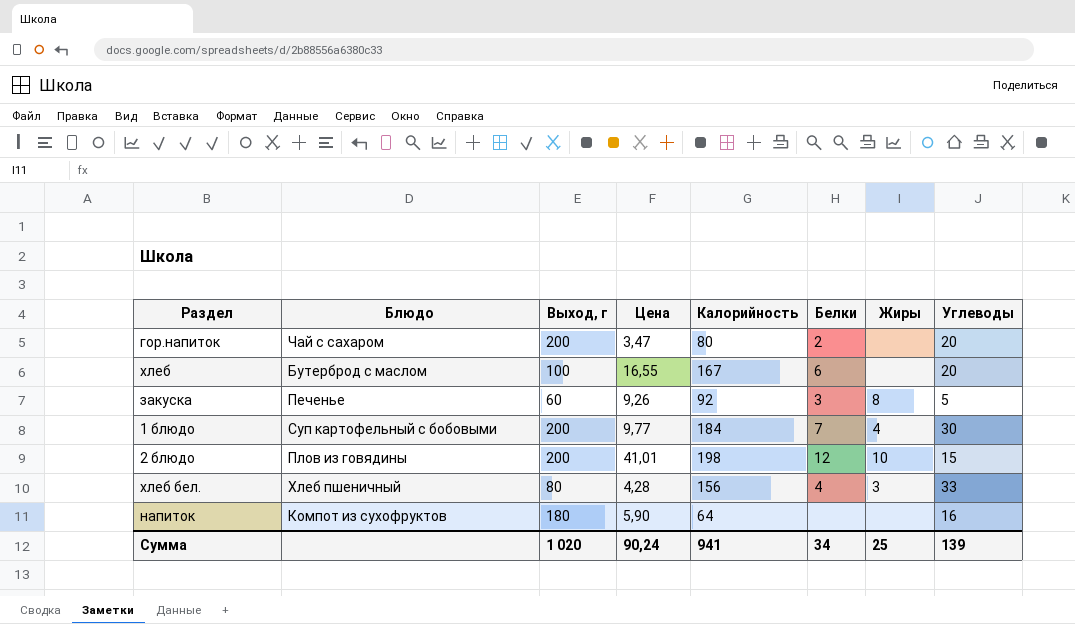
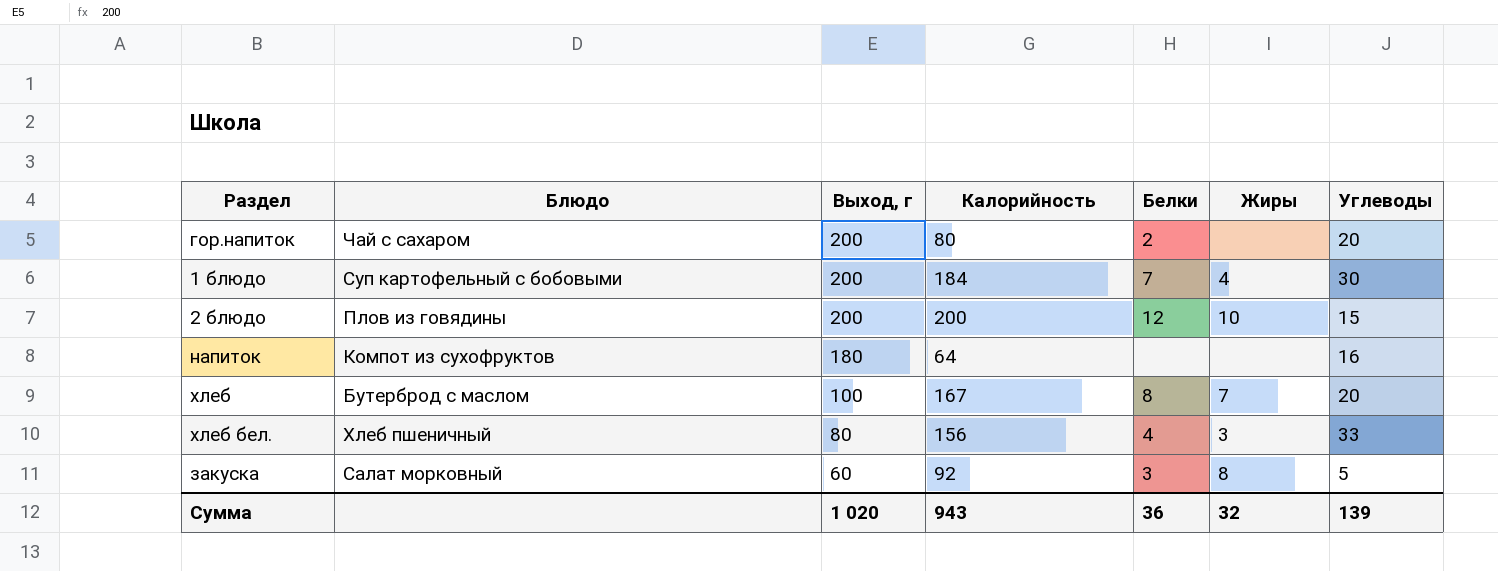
row order: none -> Выход, г descending
column Цена | position: 4 -> none
2 блюдо | Калорийность: 198 -> 200
хлеб | Белки: 6 -> 8
хлеб | Жиры: none -> 7
закуска | Блюдо: Печенье -> Салат морковный
Сумма | Калорийность: 941 -> 943
Сумма | Белки: 34 -> 36
Сумма | Жиры: 25 -> 32

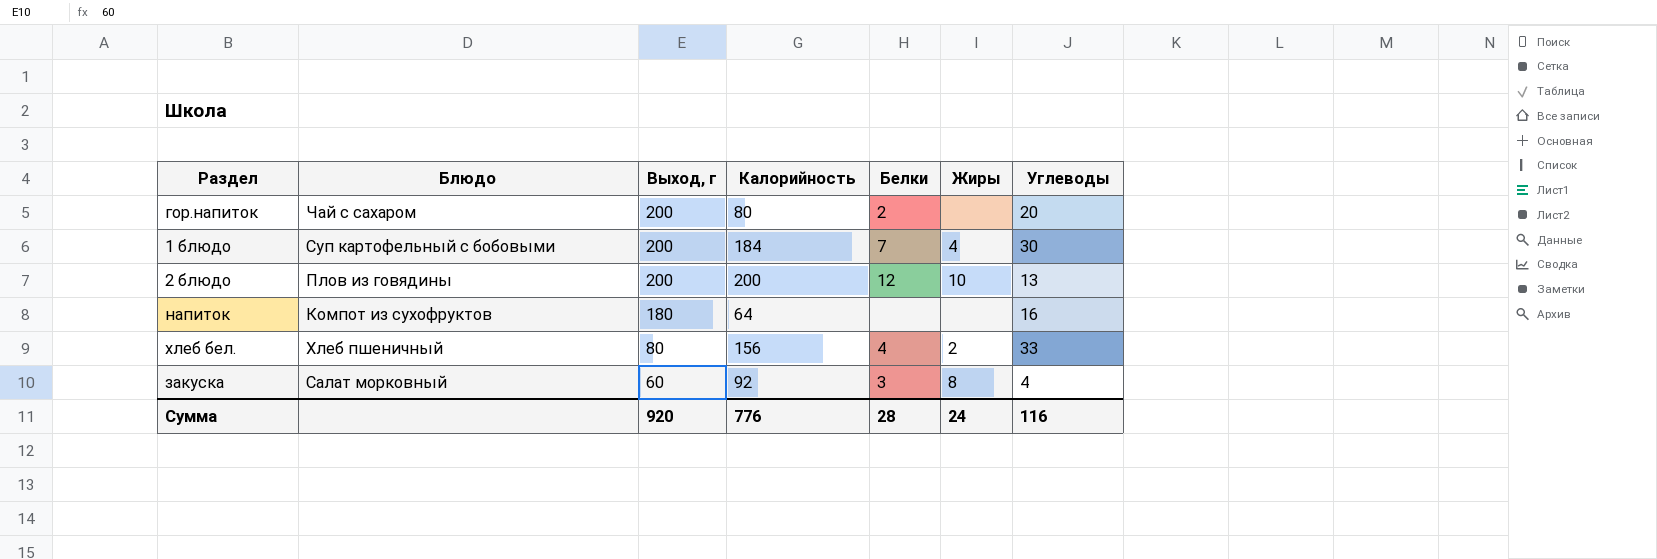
row хлеб: Бутерброд с маслом | 100 | 167 | 8 | 7 | 20 -> none
2 блюдо | Углеводы: 15 -> 13
хлеб бел. | Жиры: 3 -> 2
закуска | Углеводы: 5 -> 4
Сумма | Выход, г: 1 020 -> 920
Сумма | Калорийность: 943 -> 776
Сумма | Белки: 36 -> 28
Сумма | Жиры: 32 -> 24
Сумма | Углеводы: 139 -> 116

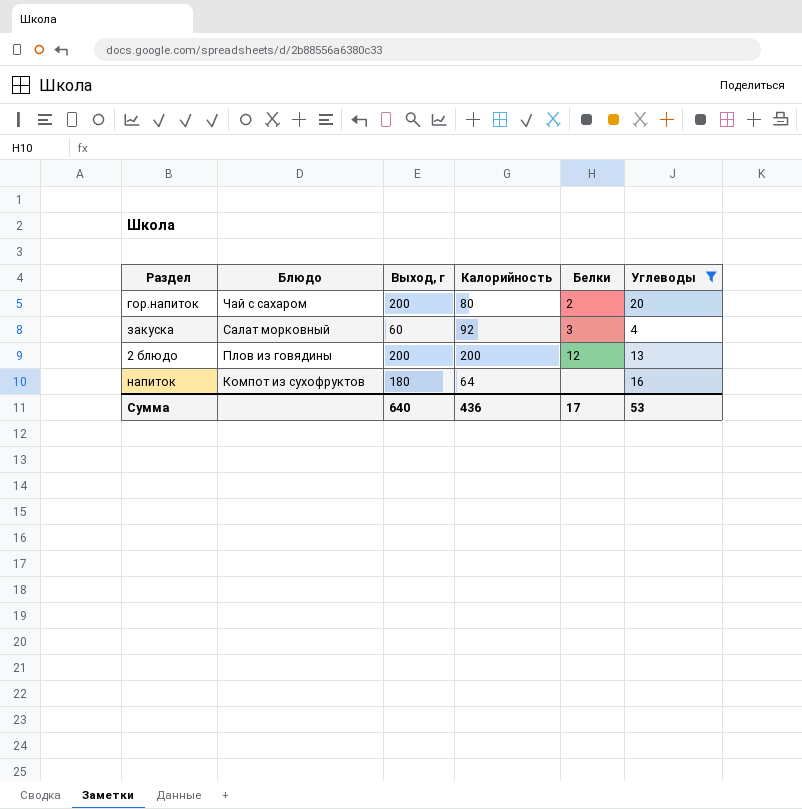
filter: none -> Углеводы <= 20
row order: Выход, г descending -> Блюдо descending
column Жиры | position: 6 -> none
Сумма | Выход, г: 920 -> 640
Сумма | Калорийность: 776 -> 436
Сумма | Белки: 28 -> 17
Сумма | Углеводы: 116 -> 53

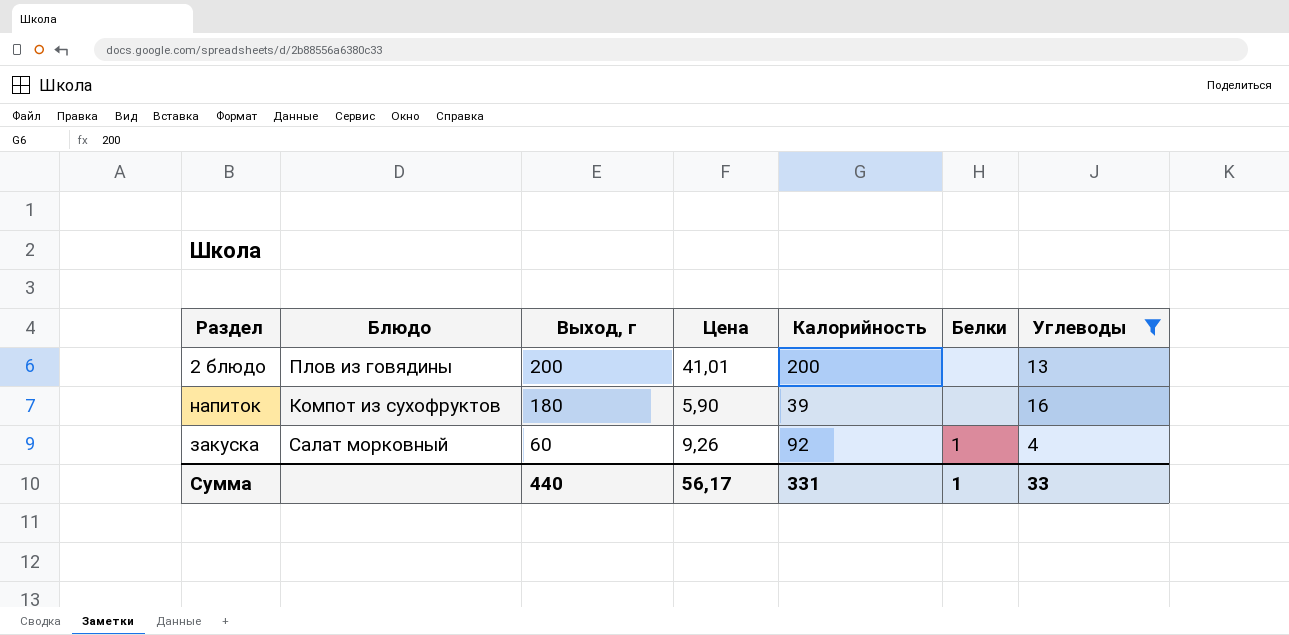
row order: Блюдо descending -> Выход, г descending
column Цена | position: none -> 4
row гор.напиток: Чай с сахаром | 200 | 80 | 2 | 20 -> none
2 блюдо | Белки: 12 -> none
напиток | Калорийность: 64 -> 39
закуска | Белки: 3 -> 1
Сумма | Выход, г: 640 -> 440
Сумма | Калорийность: 436 -> 331
Сумма | Белки: 17 -> 1
Сумма | Углеводы: 53 -> 33

